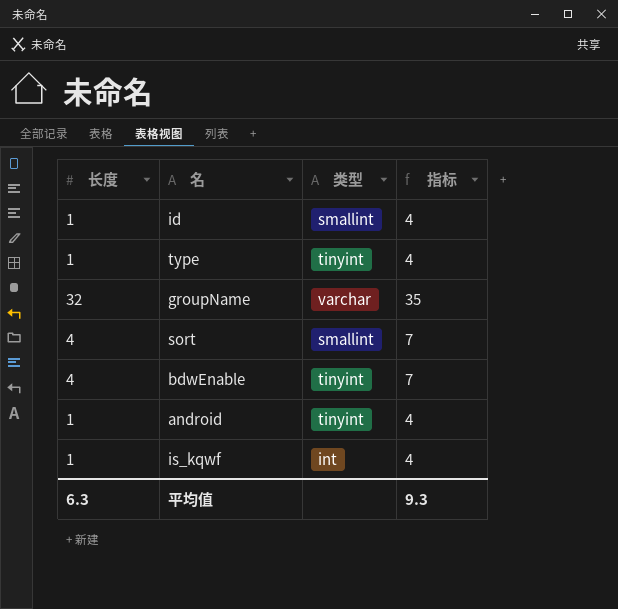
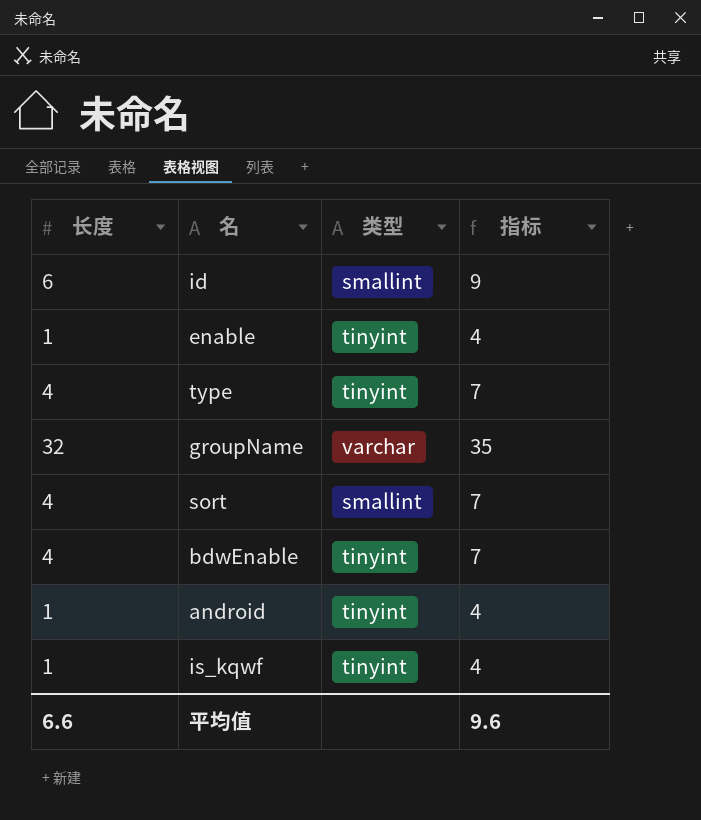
id | 长度: 1 -> 6
id | 指标: 4 -> 9
row enable: none -> 1 | tinyint | 4
type | 长度: 1 -> 4
type | 指标: 4 -> 7
is_kqwf | 类型: int -> tinyint
平均值 | 长度: 6.3 -> 6.6
平均值 | 指标: 9.3 -> 9.6

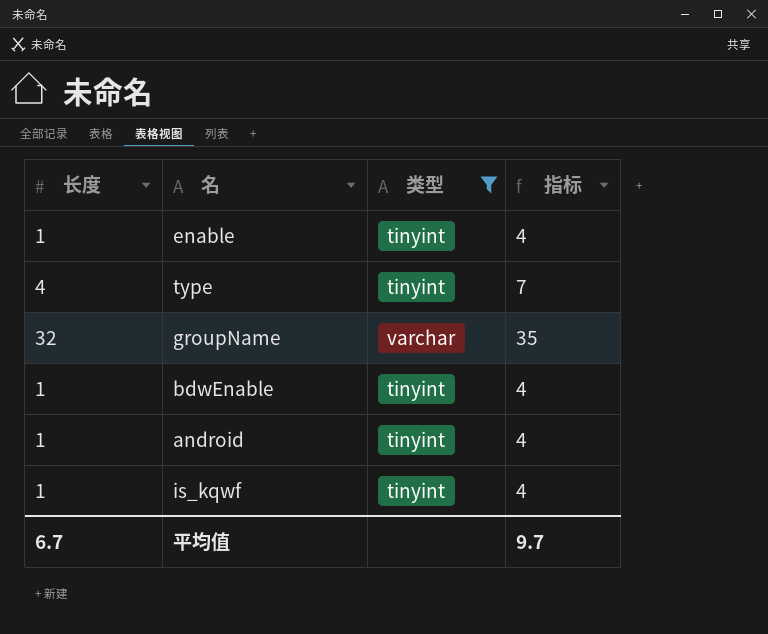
filter: none -> 类型 != smallint
bdwEnable | 长度: 4 -> 1
bdwEnable | 指标: 7 -> 4
平均值 | 长度: 6.6 -> 6.7
平均值 | 指标: 9.6 -> 9.7

